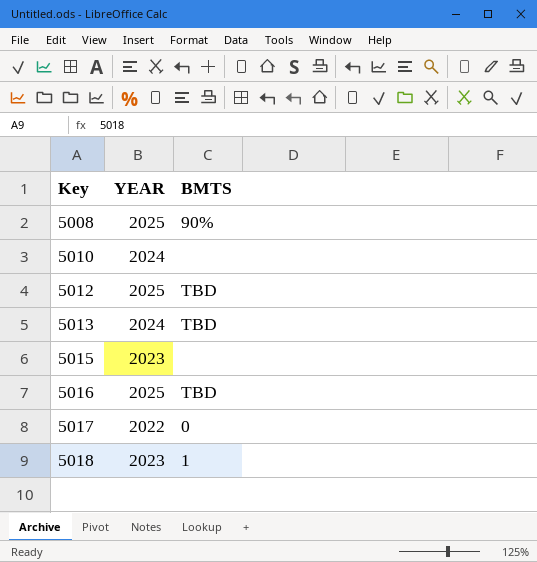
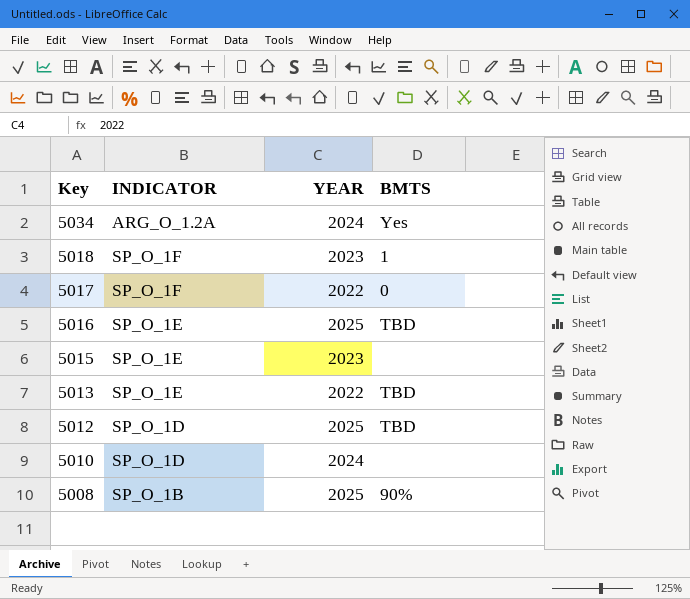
row order: Key ascending -> Key descending
column INDICATOR | position: none -> 2
row 5034: none -> ARG_O_1.2A | 2024 | Yes
5013 | YEAR: 2024 -> 2022

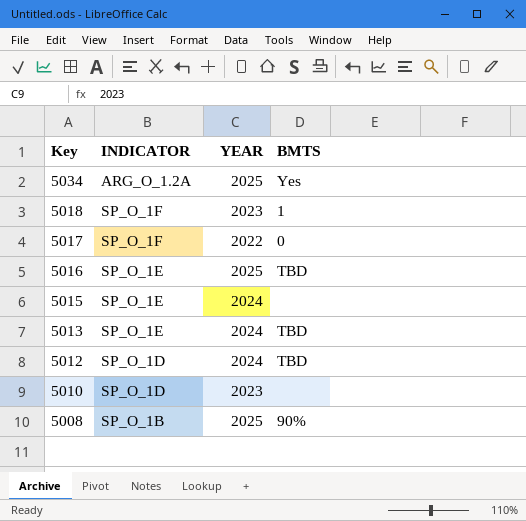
5034 | YEAR: 2024 -> 2025
5015 | YEAR: 2023 -> 2024
5013 | YEAR: 2022 -> 2024
5012 | YEAR: 2025 -> 2024
5010 | YEAR: 2024 -> 2023

